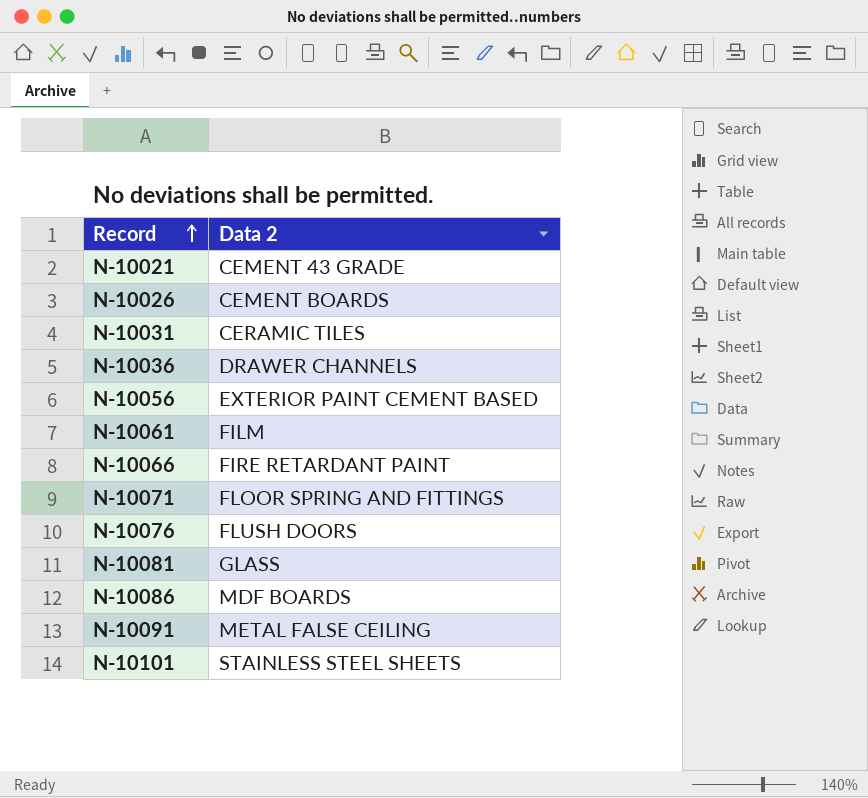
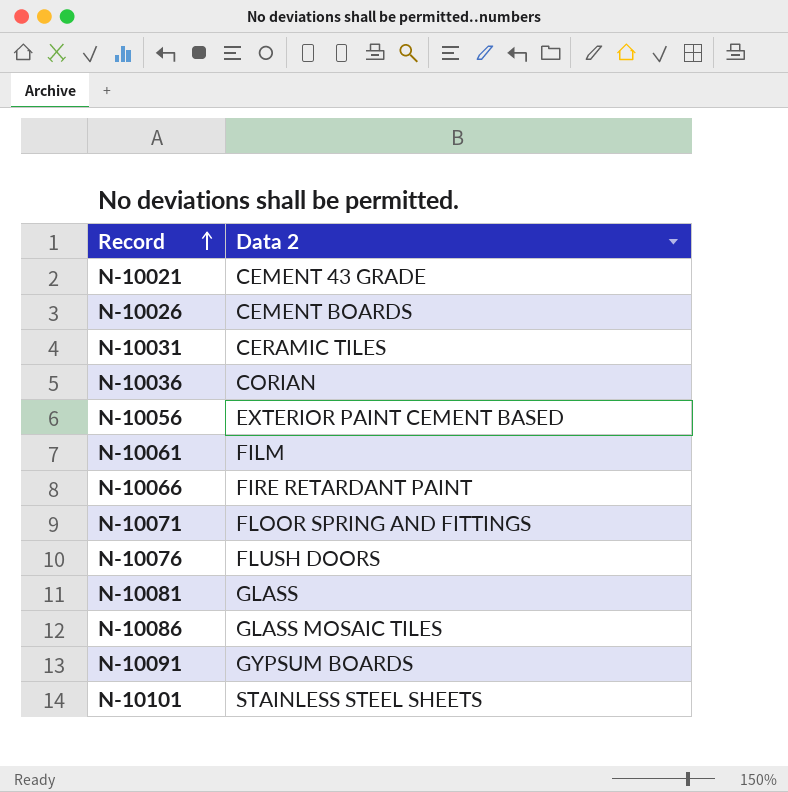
N-10036 | Data 2: DRAWER CHANNELS -> CORIAN
N-10086 | Data 2: MDF BOARDS -> GLASS MOSAIC TILES
N-10091 | Data 2: METAL FALSE CEILING -> GYPSUM BOARDS

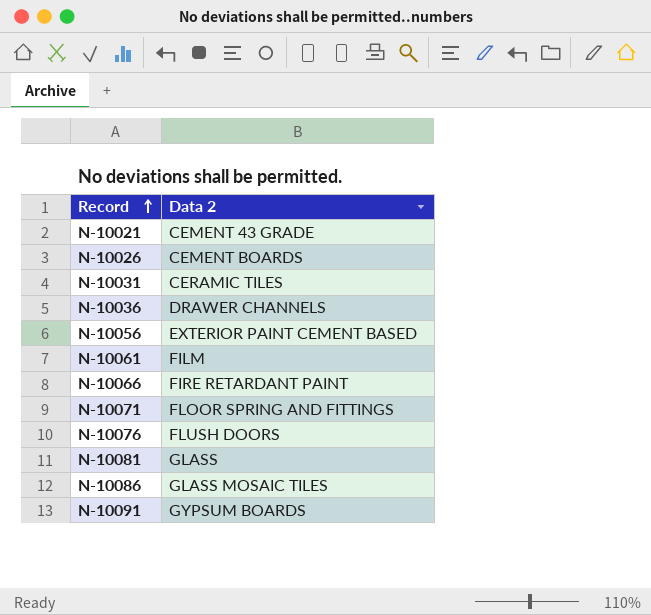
row N-10101: STAINLESS STEEL SHEETS -> none
N-10036 | Data 2: CORIAN -> DRAWER CHANNELS

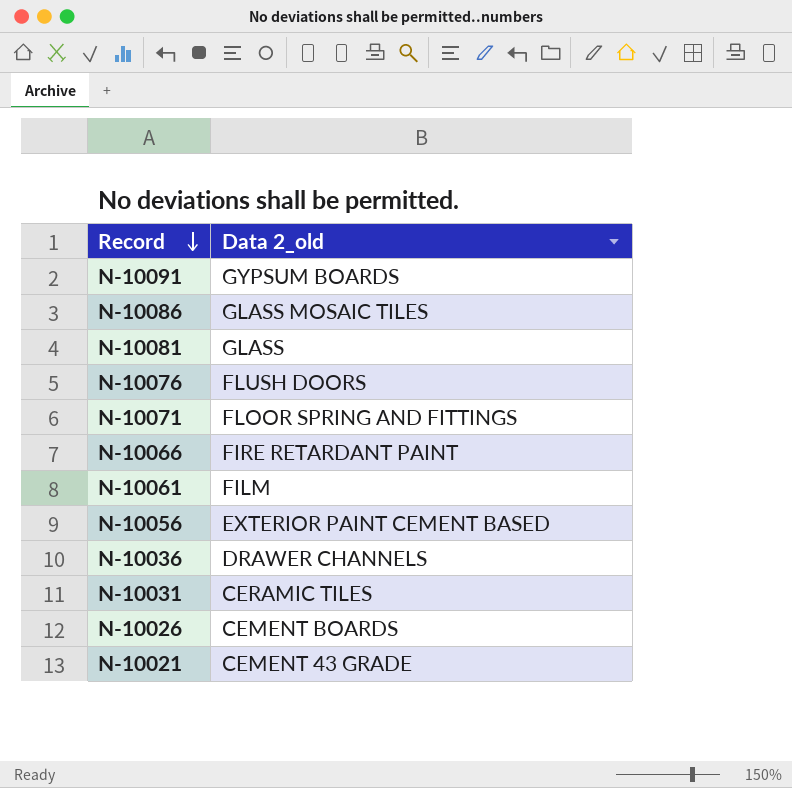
row order: Record ascending -> Record descending
column name: Data 2 -> Data 2_old

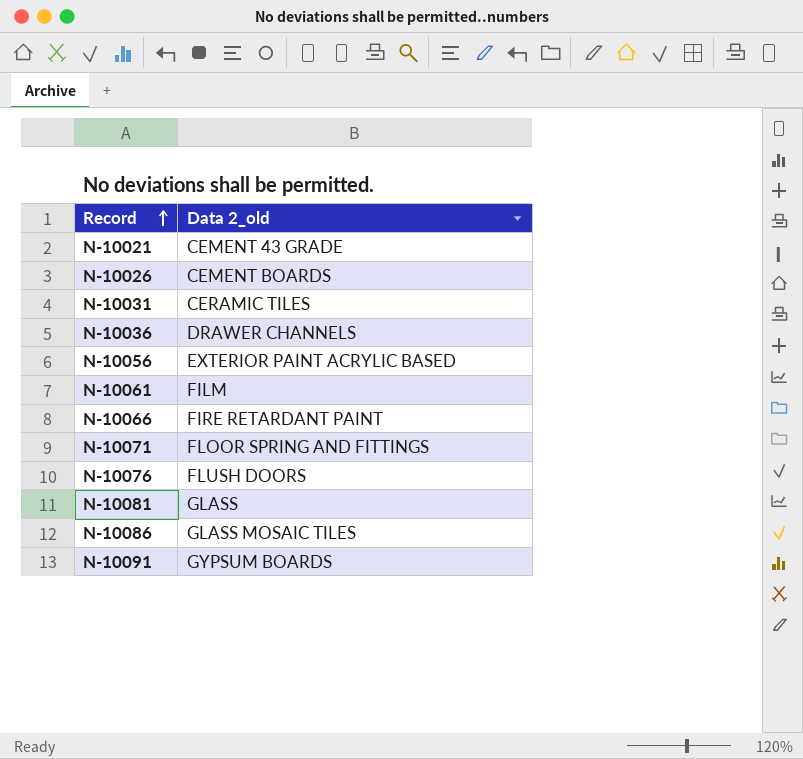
row order: Record descending -> Record ascending
N-10056 | Data 2_old: EXTERIOR PAINT CEMENT BASED -> EXTERIOR PAINT ACRYLIC BASED

